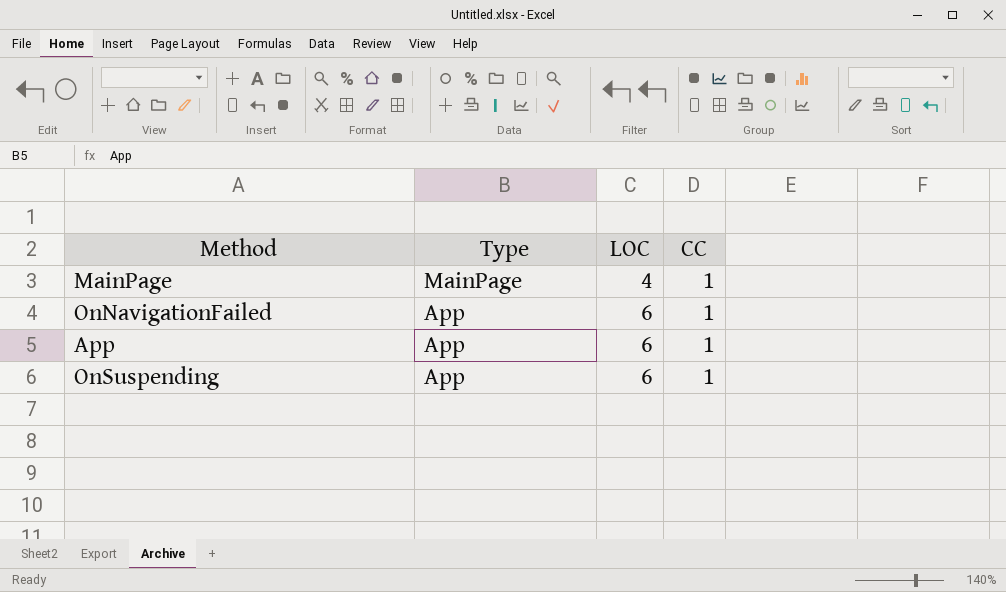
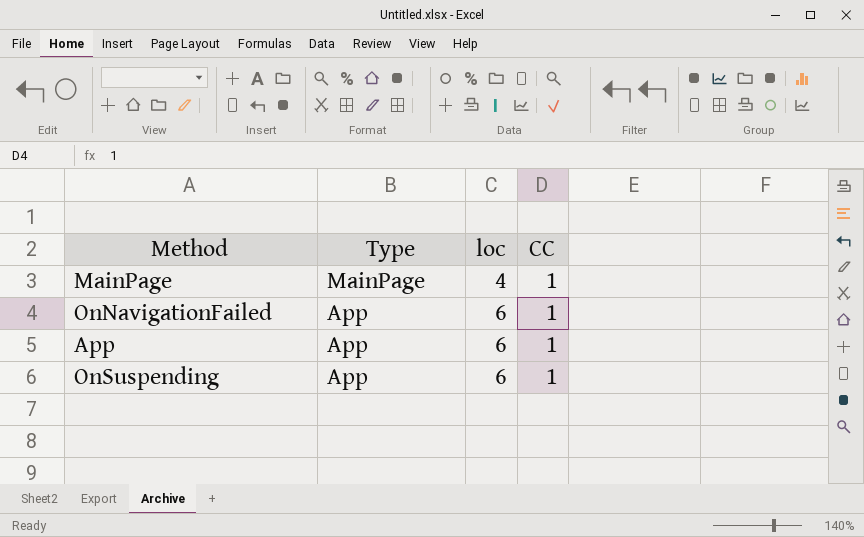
column name: LOC -> loc

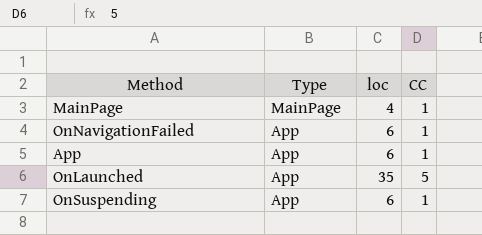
row OnLaunched: none -> App | 35 | 5

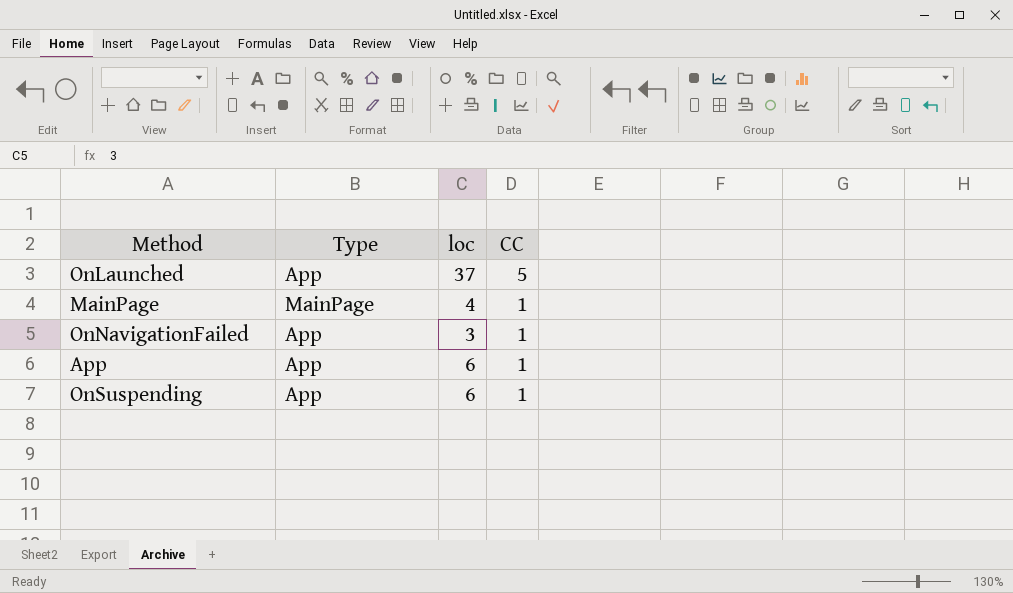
row order: Type descending -> CC descending
OnLaunched | loc: 35 -> 37
OnNavigationFailed | loc: 6 -> 3

